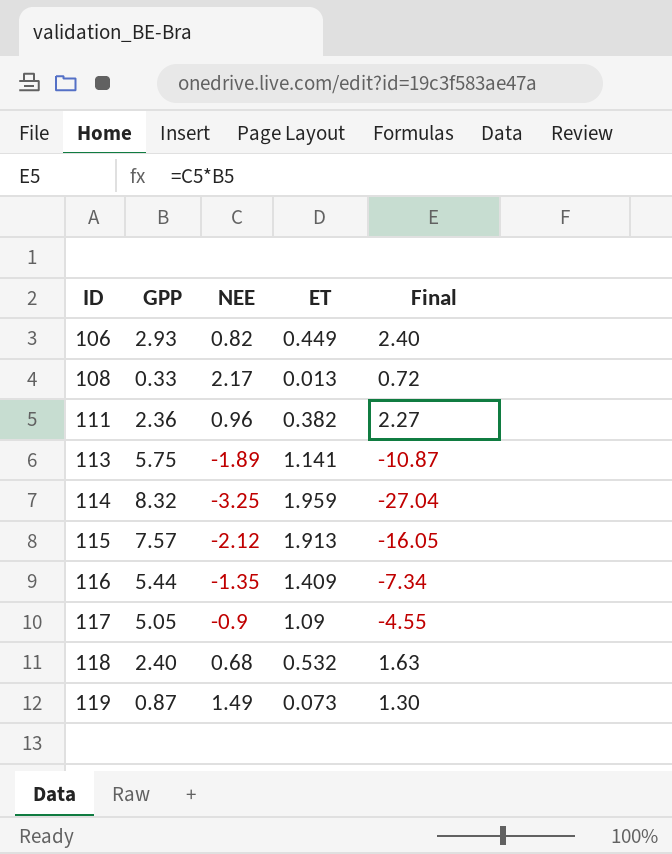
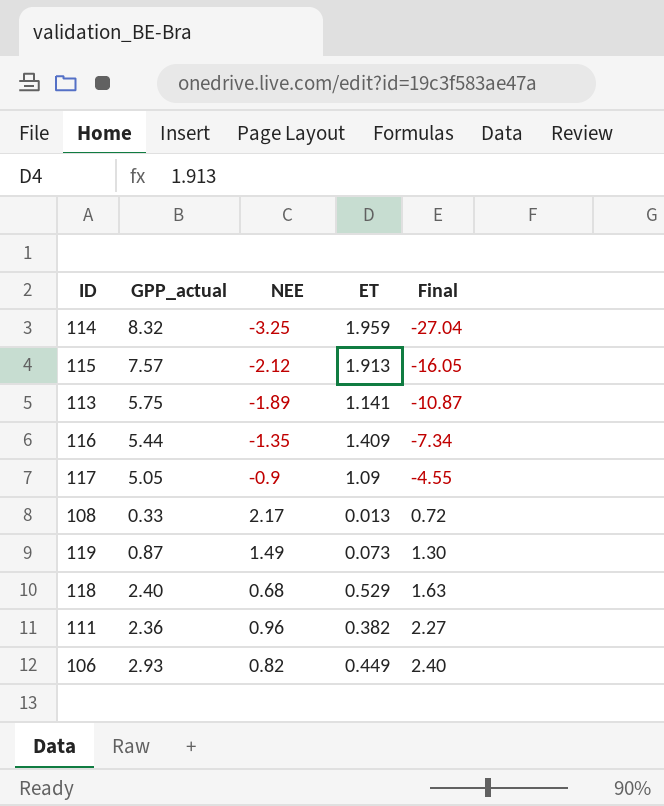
row order: ID ascending -> Final ascending
column name: GPP -> GPP_actual
118 | ET: 0.532 -> 0.529

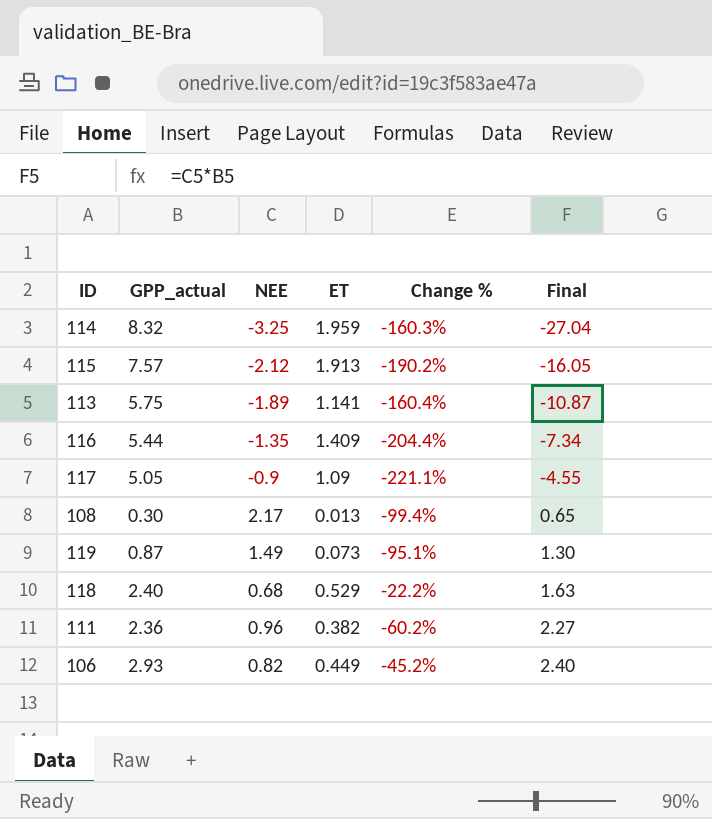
column Change % | formula: none -> ([ET] - [NEE]) / [NEE]
108 | GPP_actual: 0.33 -> 0.30
108 | Final: 0.72 -> 0.65

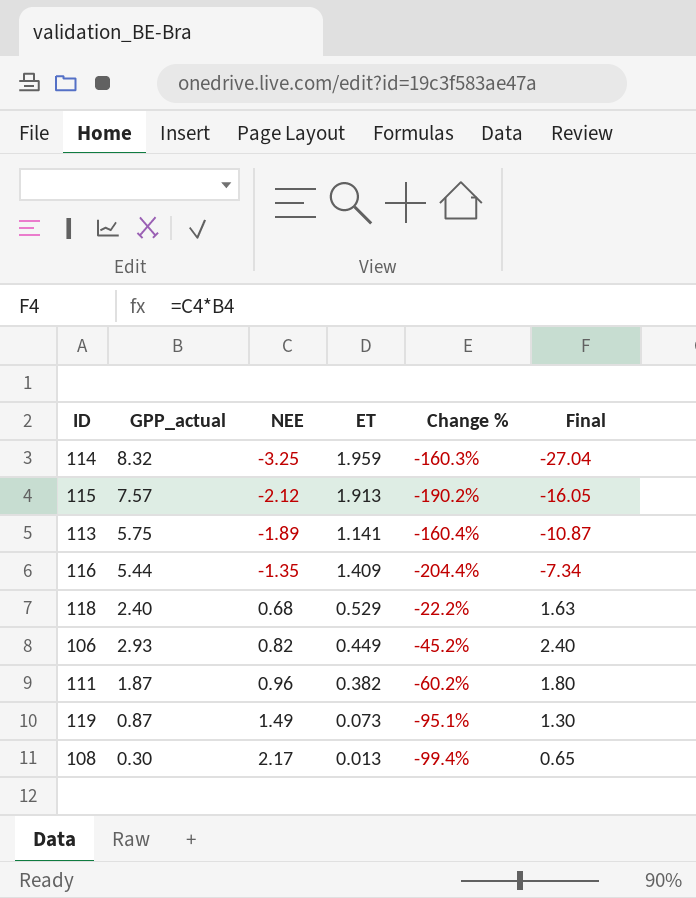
row order: Final ascending -> NEE ascending
row 117: 5.05 | -0.9 | 1.09 | -221.1% | -4.55 -> none
111 | GPP_actual: 2.36 -> 1.87
111 | Final: 2.27 -> 1.80

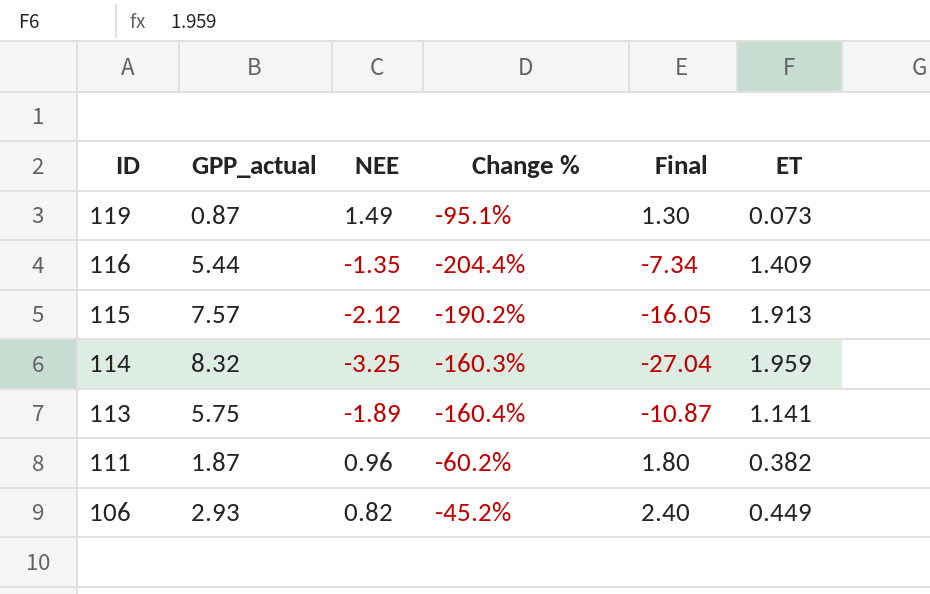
row order: NEE ascending -> ID descending
column ET | position: 4 -> 6
row 118: 2.40 | 0.68 | 0.529 | -22.2% | 1.63 -> none
row 108: 0.30 | 2.17 | 0.013 | -99.4% | 0.65 -> none

